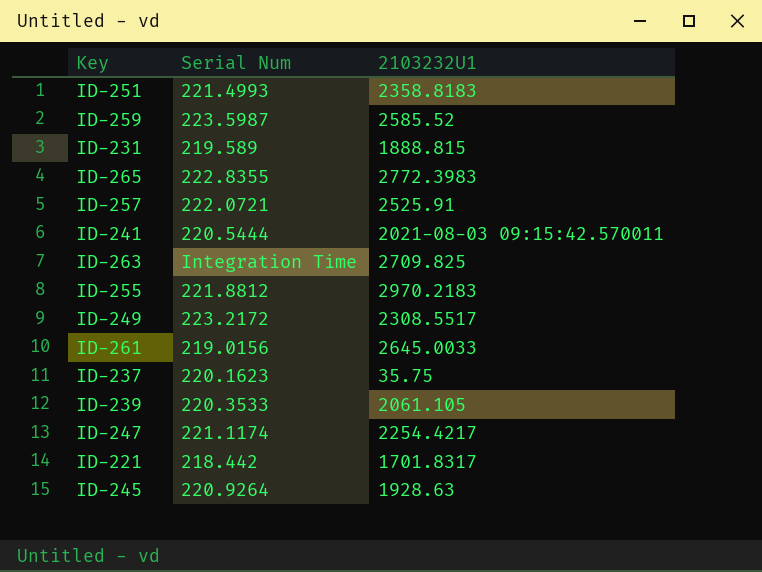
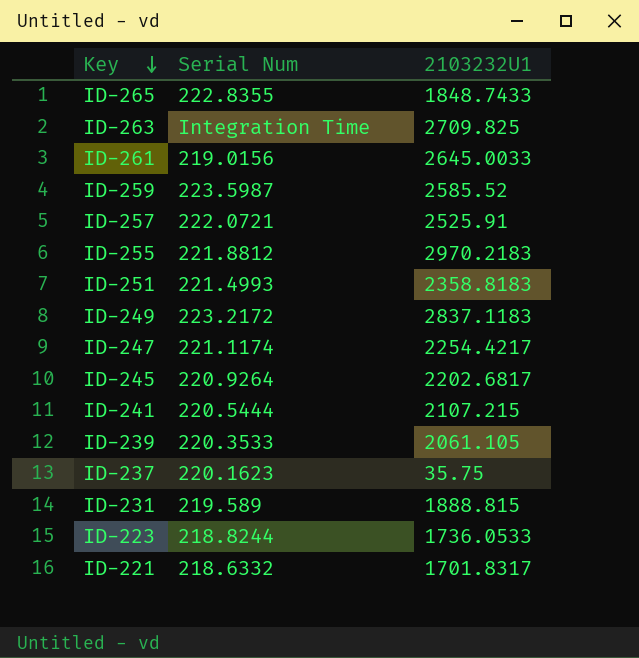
row order: none -> Key descending
ID-265 | 2103232U1: 2772.3983 -> 1848.7433
ID-249 | 2103232U1: 2308.5517 -> 2837.1183
ID-245 | 2103232U1: 1928.63 -> 2202.6817
ID-241 | 2103232U1: 2021-08-03 09:15:42.570011 -> 2107.215
row ID-223: none -> 218.8244 | 1736.0533
ID-221 | Serial Num: 218.442 -> 218.6332

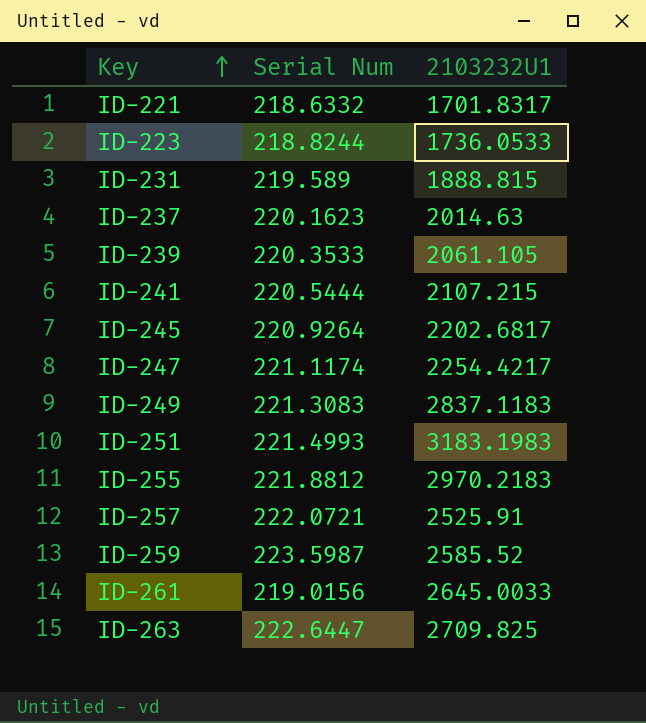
row order: Key descending -> Key ascending
row ID-265: 222.8355 | 1848.7433 -> none
ID-237 | 2103232U1: 35.75 -> 2014.63
ID-249 | Serial Num: 223.2172 -> 221.3083
ID-251 | 2103232U1: 2358.8183 -> 3183.1983
ID-263 | Serial Num: Integration Time -> 222.6447

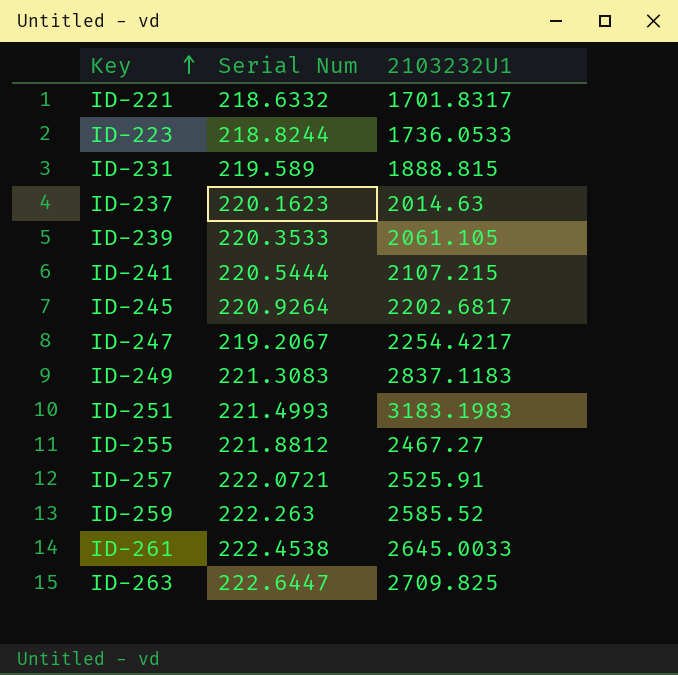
ID-247 | Serial Num: 221.1174 -> 219.2067
ID-255 | 2103232U1: 2970.2183 -> 2467.27
ID-259 | Serial Num: 223.5987 -> 222.263
ID-261 | Serial Num: 219.0156 -> 222.4538

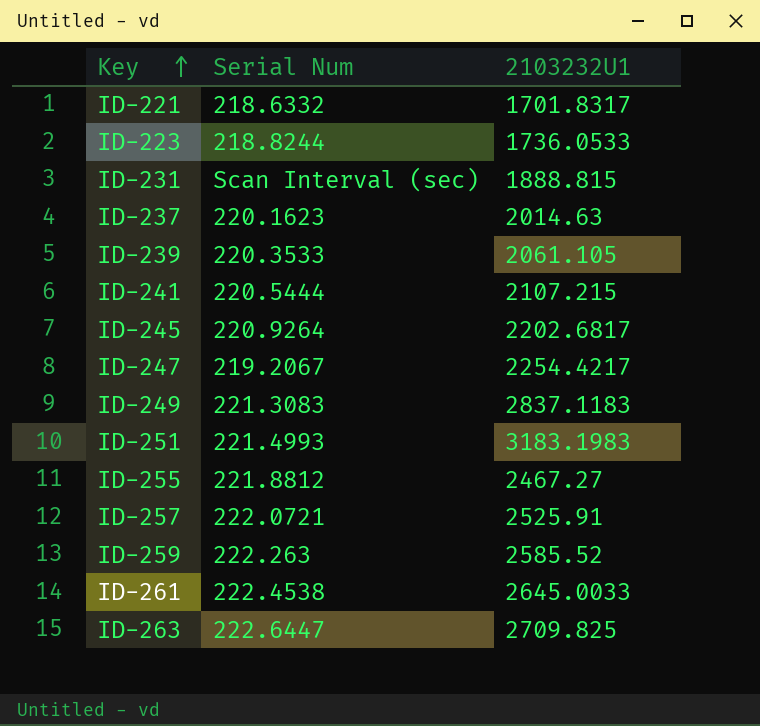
ID-231 | Serial Num: 219.589 -> Scan Interval (sec)

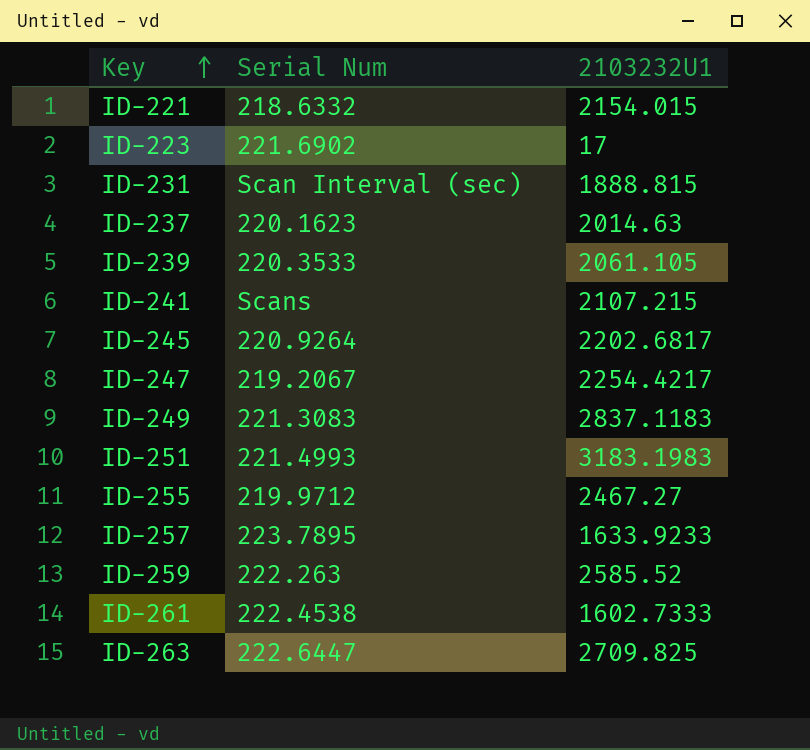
ID-221 | 2103232U1: 1701.8317 -> 2154.015
ID-223 | Serial Num: 218.8244 -> 221.6902
ID-223 | 2103232U1: 1736.0533 -> 17
ID-241 | Serial Num: 220.5444 -> Scans
ID-255 | Serial Num: 221.8812 -> 219.9712
ID-257 | Serial Num: 222.0721 -> 223.7895
ID-257 | 2103232U1: 2525.91 -> 1633.9233
ID-261 | 2103232U1: 2645.0033 -> 1602.7333

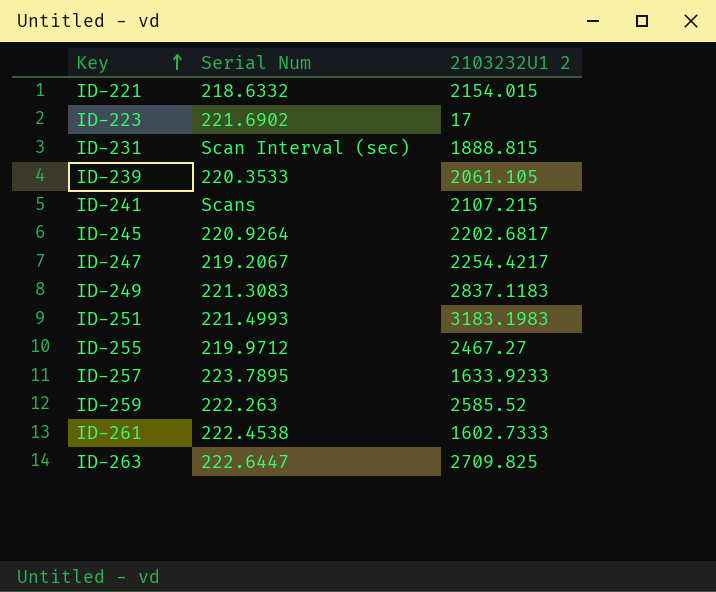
column name: 2103232U1 -> 2103232U1 2
row ID-237: 220.1623 | 2014.63 -> none

